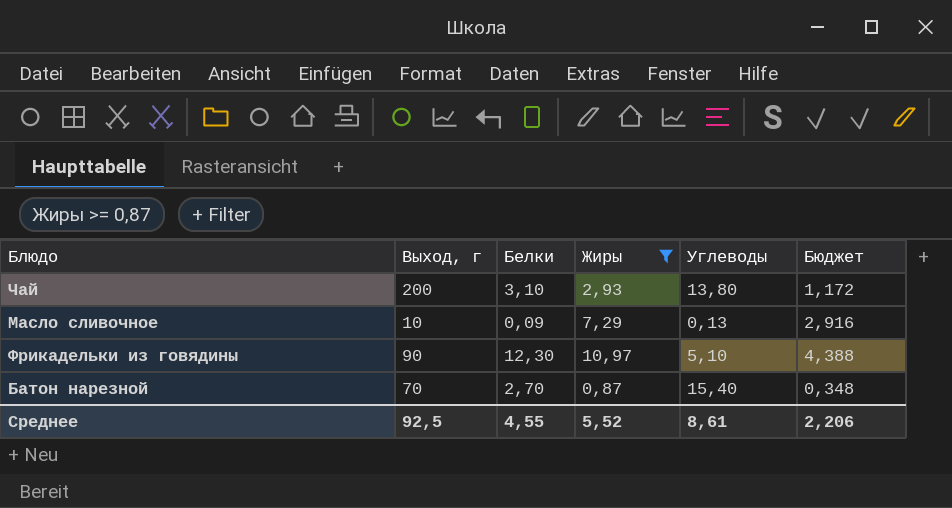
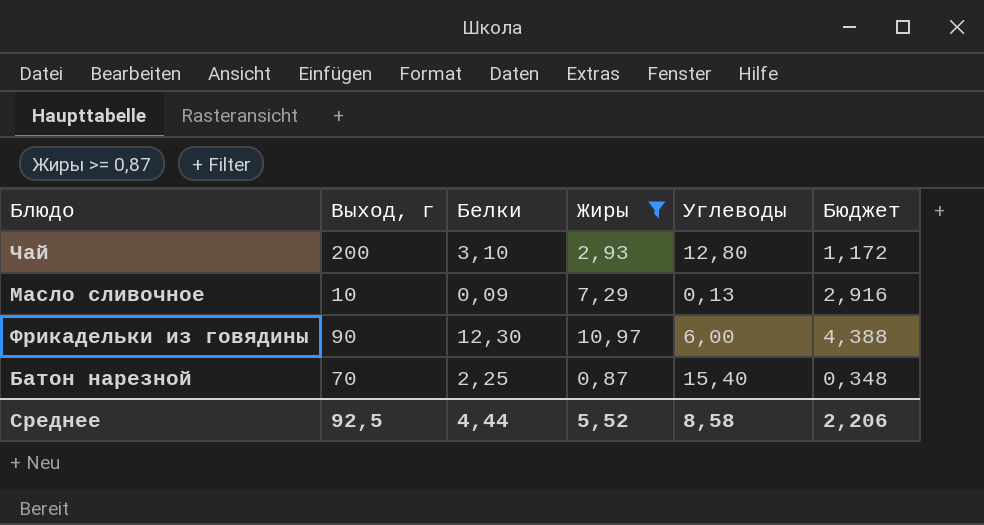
Чай | Углеводы: 13,80 -> 12,80
Фрикадельки из говядины | Углеводы: 5,10 -> 6,00
Батон нарезной | Белки: 2,70 -> 2,25
Среднее | Белки: 4,55 -> 4,44
Среднее | Углеводы: 8,61 -> 8,58

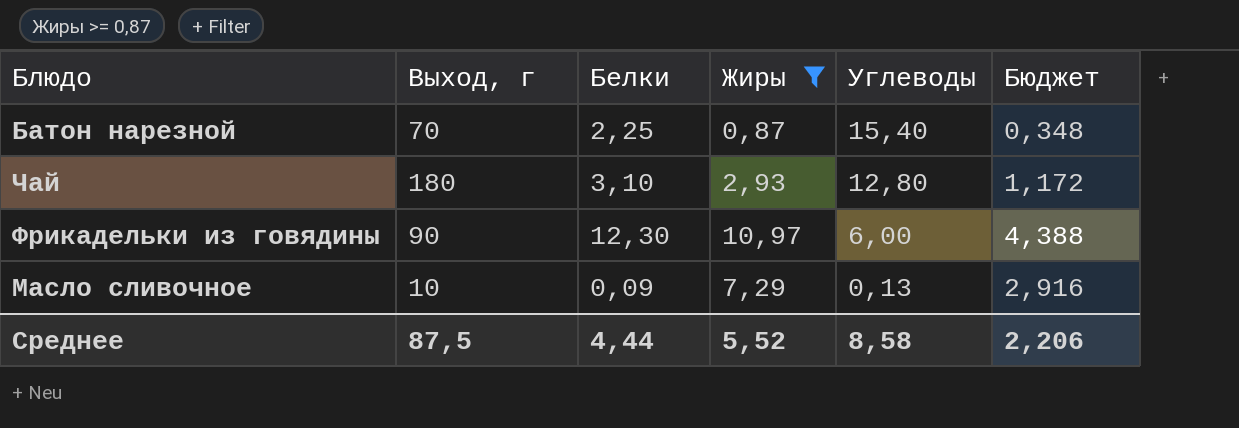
row order: none -> Углеводы descending
Чай | Выход, г: 200 -> 180
Среднее | Выход, г: 92,5 -> 87,5

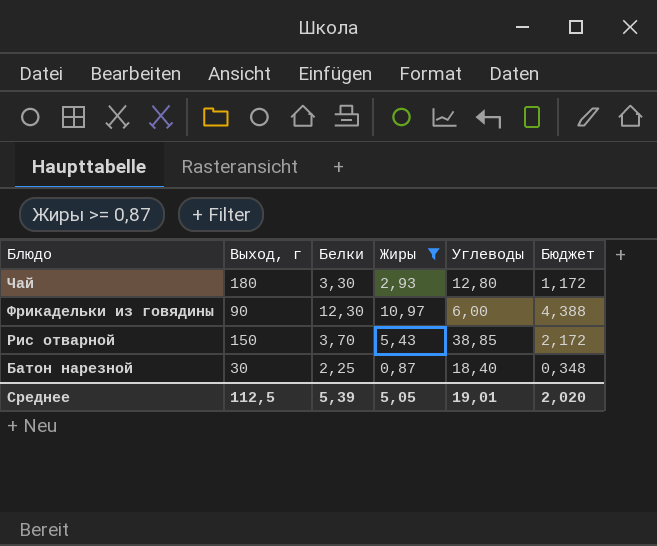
row order: Углеводы descending -> Блюдо descending
row Масло сливочное: 10 | 0,09 | 7,29 | 0,13 | 2,916 -> none
Чай | Белки: 3,10 -> 3,30
row Рис отварной: none -> 150 | 3,70 | 5,43 | 38,85 | 2,172
Батон нарезной | Выход, г: 70 -> 30
Батон нарезной | Углеводы: 15,40 -> 18,40
Среднее | Выход, г: 87,5 -> 112,5
Среднее | Белки: 4,44 -> 5,39
Среднее | Жиры: 5,52 -> 5,05
Среднее | Углеводы: 8,58 -> 19,01
Среднее | Бюджет: 2,206 -> 2,020

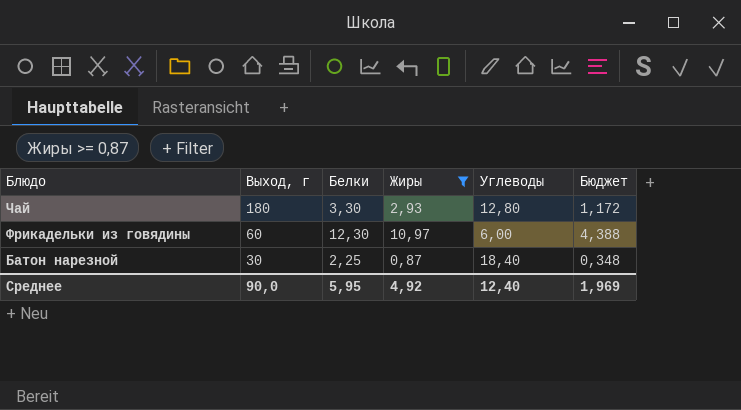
row Рис отварной: 150 | 3,70 | 5,43 | 38,85 | 2,172 -> none
Фрикадельки из говядины | Выход, г: 90 -> 60
Среднее | Выход, г: 112,5 -> 90,0
Среднее | Белки: 5,39 -> 5,95
Среднее | Жиры: 5,05 -> 4,92
Среднее | Углеводы: 19,01 -> 12,40
Среднее | Бюджет: 2,020 -> 1,969

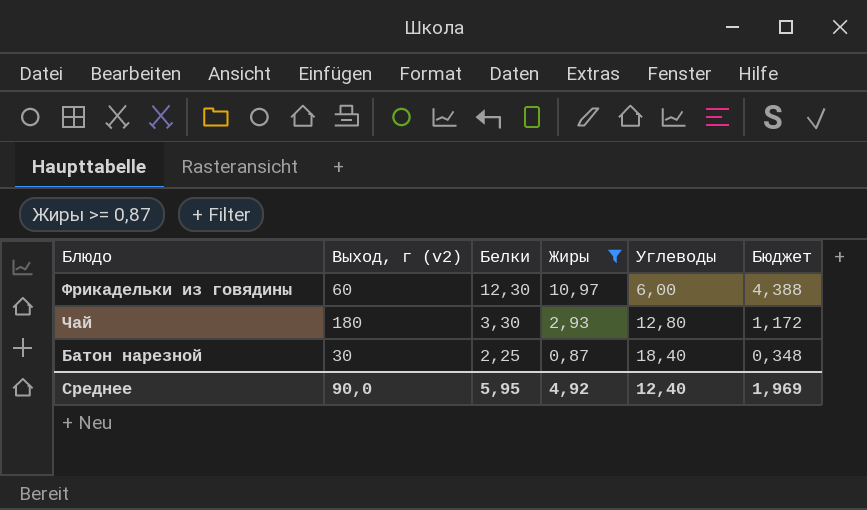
row order: Блюдо descending -> Белки descending
column name: Выход, г -> Выход, г (v2)

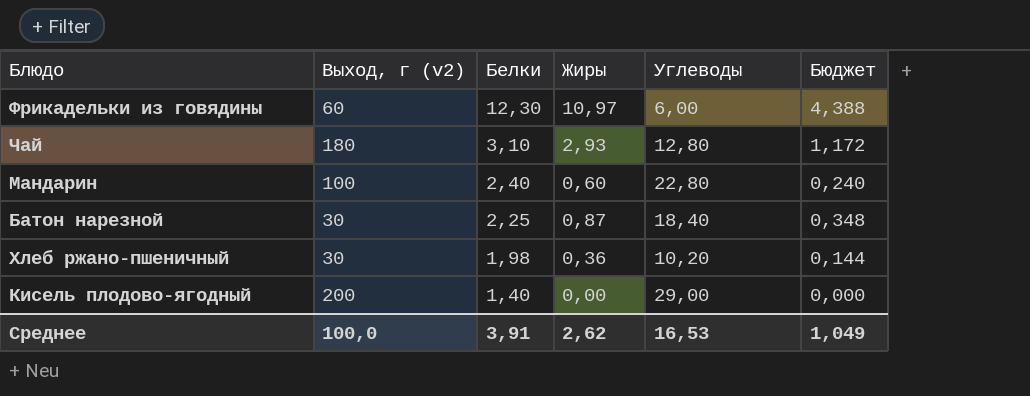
filter: Жиры >= 0,87 -> none
Чай | Белки: 3,30 -> 3,10
Среднее | Выход, г (v2): 90,0 -> 100,0
Среднее | Белки: 5,95 -> 3,91
Среднее | Жиры: 4,92 -> 2,62
Среднее | Углеводы: 12,40 -> 16,53
Среднее | Бюджет: 1,969 -> 1,049

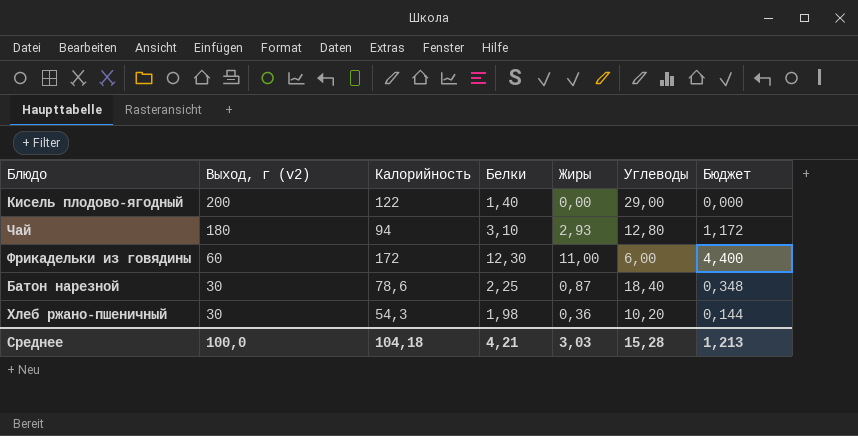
row order: Белки descending -> Выход, г (v2) descending
column Калорийность | position: none -> 3
row Мандарин: 100 | 2,40 | 0,60 | 22,80 | 0,240 -> none
Фрикадельки из говядины | Жиры: 10,97 -> 11,00
Фрикадельки из говядины | Бюджет: 4,388 -> 4,400
Среднее | Белки: 3,91 -> 4,21
Среднее | Жиры: 2,62 -> 3,03
Среднее | Углеводы: 16,53 -> 15,28
Среднее | Бюджет: 1,049 -> 1,213

